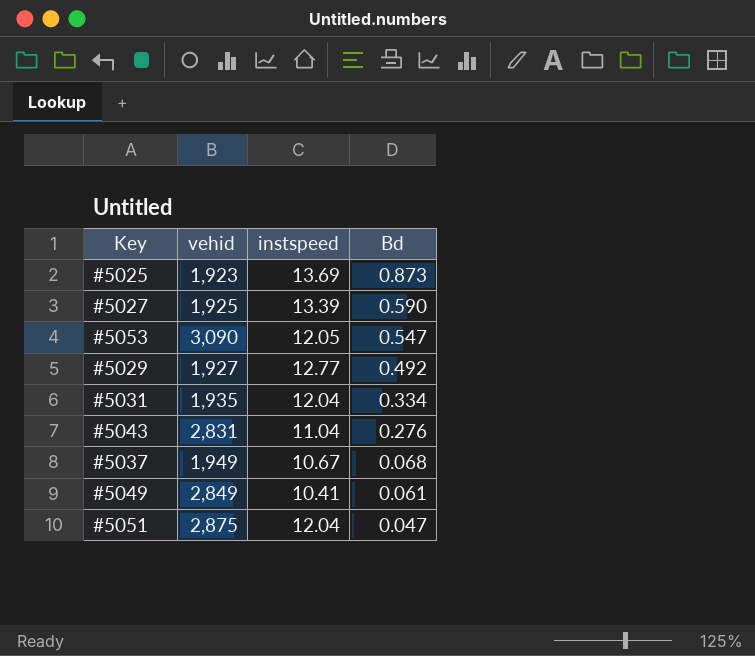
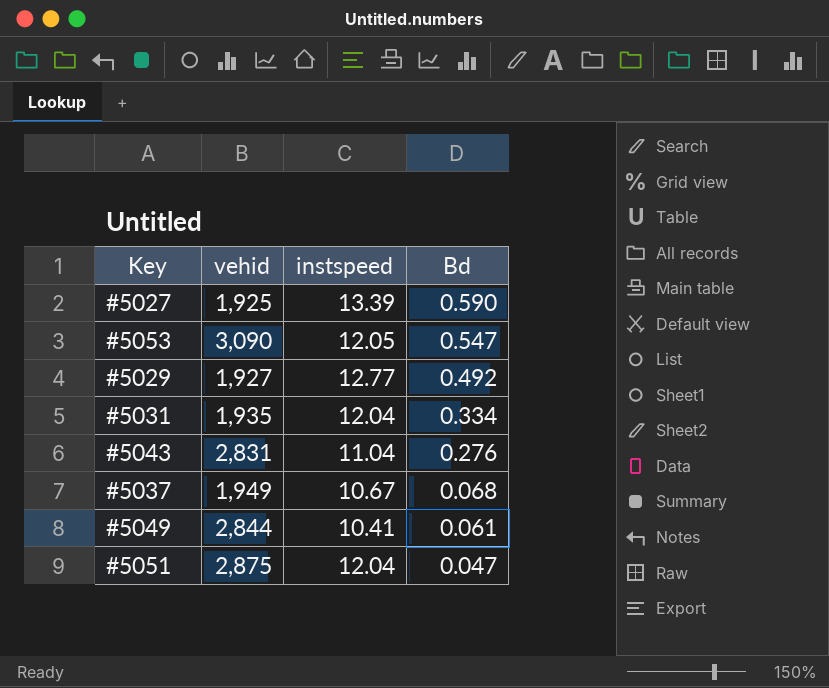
row #5025: 1,923 | 13.69 | 0.873 -> none
#5049 | vehid: 2,849 -> 2,844

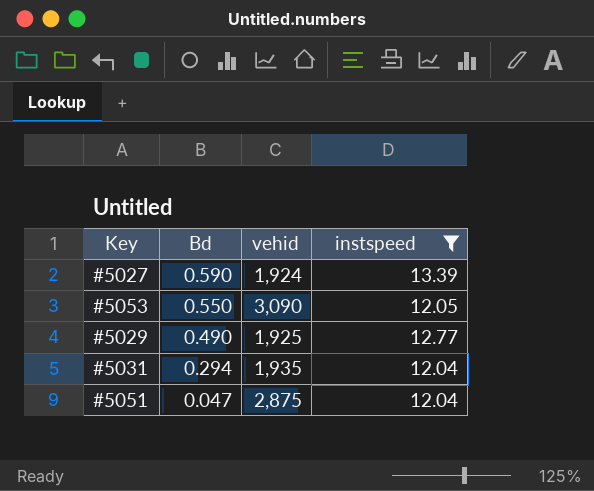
filter: none -> instspeed >= 12.04
column Bd | position: 4 -> 2
#5027 | vehid: 1,925 -> 1,924
#5053 | Bd: 0.547 -> 0.550
#5029 | Bd: 0.492 -> 0.490
#5029 | vehid: 1,927 -> 1,925
#5031 | Bd: 0.334 -> 0.294

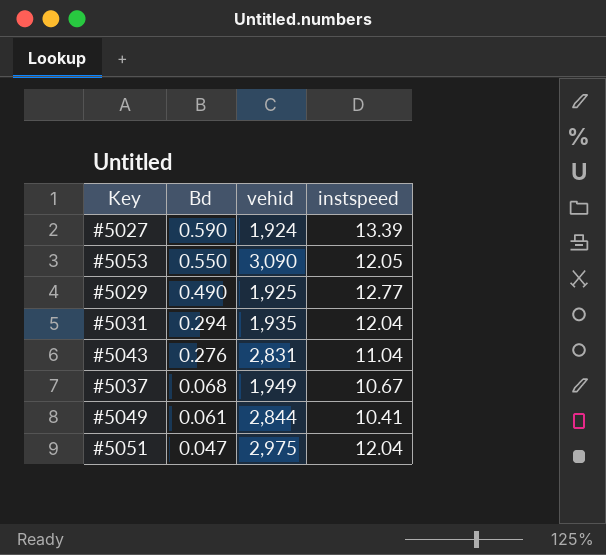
filter: instspeed >= 12.04 -> none
#5051 | vehid: 2,875 -> 2,975

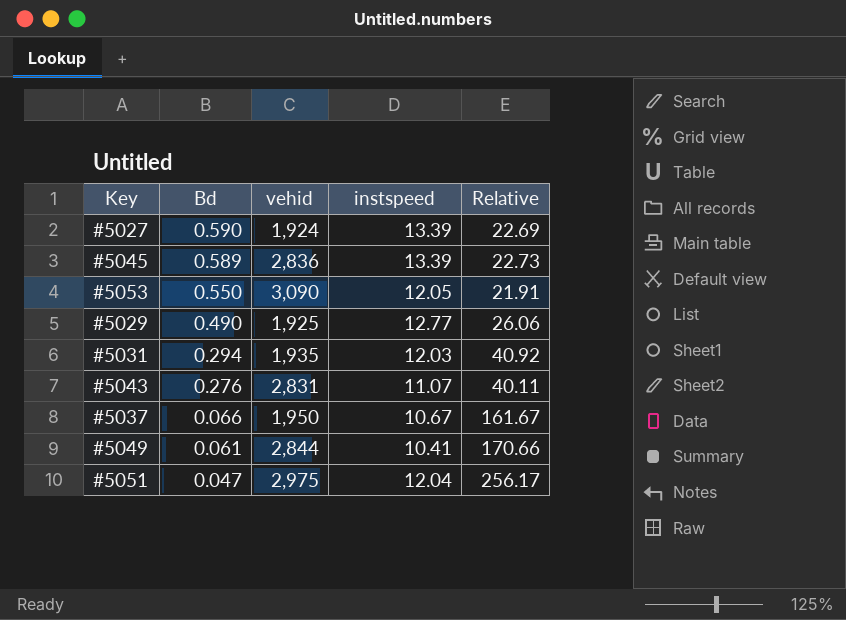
column Relative | formula: none -> [instspeed] / [Bd]
row #5045: none -> 0.589 | 2,836 | 13.39 | 22.73
#5031 | instspeed: 12.04 -> 12.03
#5043 | instspeed: 11.04 -> 11.07
#5037 | Bd: 0.068 -> 0.066
#5037 | vehid: 1,949 -> 1,950

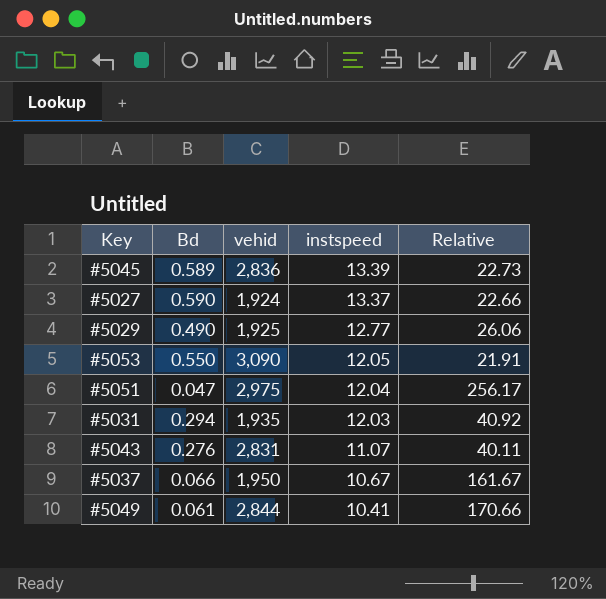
row order: Bd descending -> instspeed descending
#5027 | instspeed: 13.39 -> 13.37
#5027 | Relative: 22.69 -> 22.66

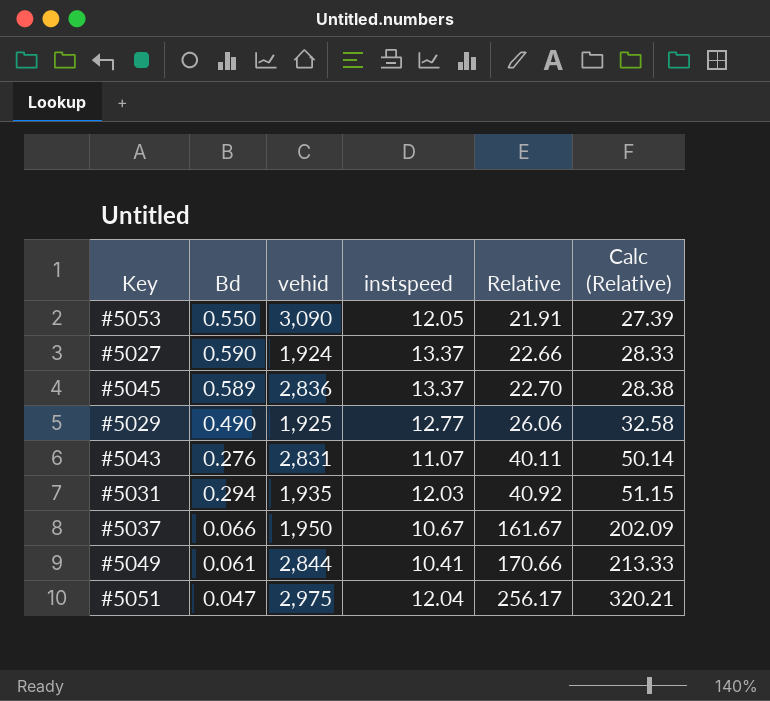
row order: instspeed descending -> Relative ascending
column Calc (Relative) | formula: none -> [Relative] * 1.25
#5045 | instspeed: 13.39 -> 13.37
#5045 | Relative: 22.73 -> 22.70

